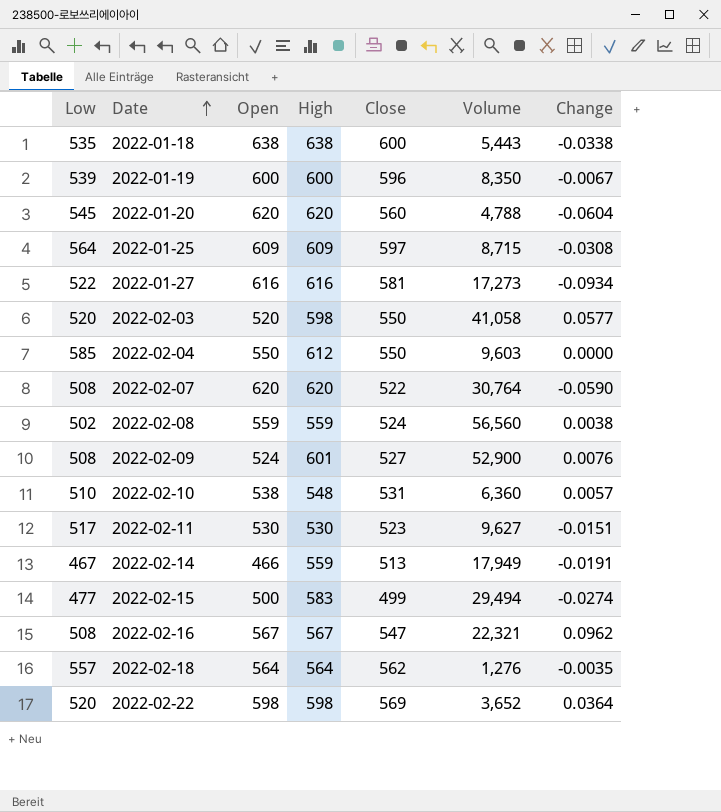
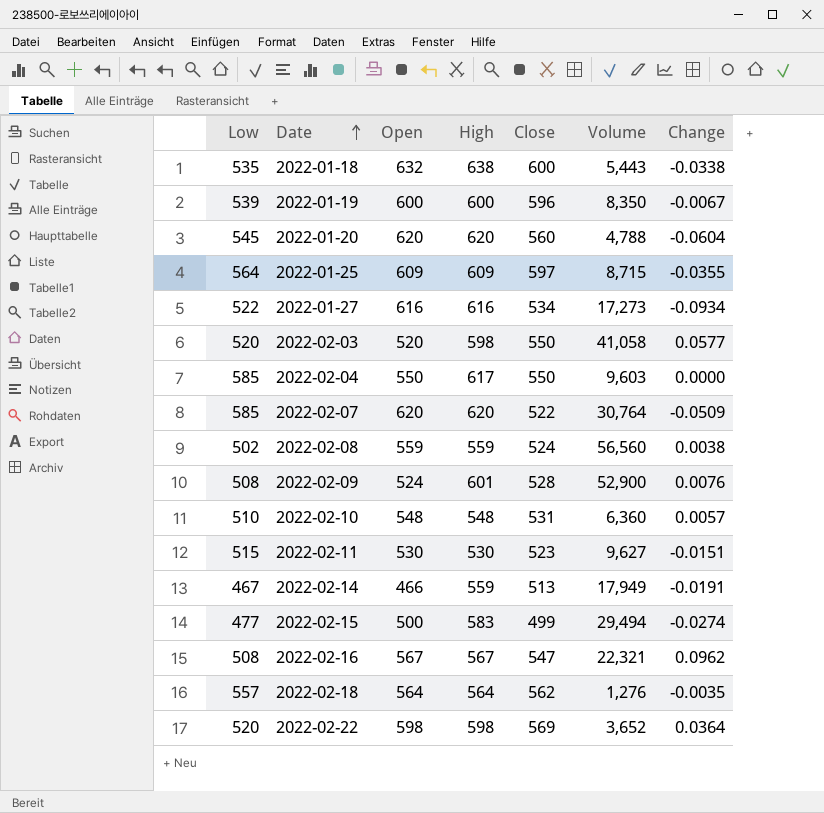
2022-01-18 | Open: 638 -> 632
2022-01-25 | Change: -0.0308 -> -0.0355
2022-01-27 | Close: 581 -> 534
2022-02-04 | High: 612 -> 617
2022-02-07 | Low: 508 -> 585
2022-02-07 | Change: -0.0590 -> -0.0509
2022-02-09 | Close: 527 -> 528
2022-02-10 | Open: 538 -> 548
2022-02-11 | Low: 517 -> 515

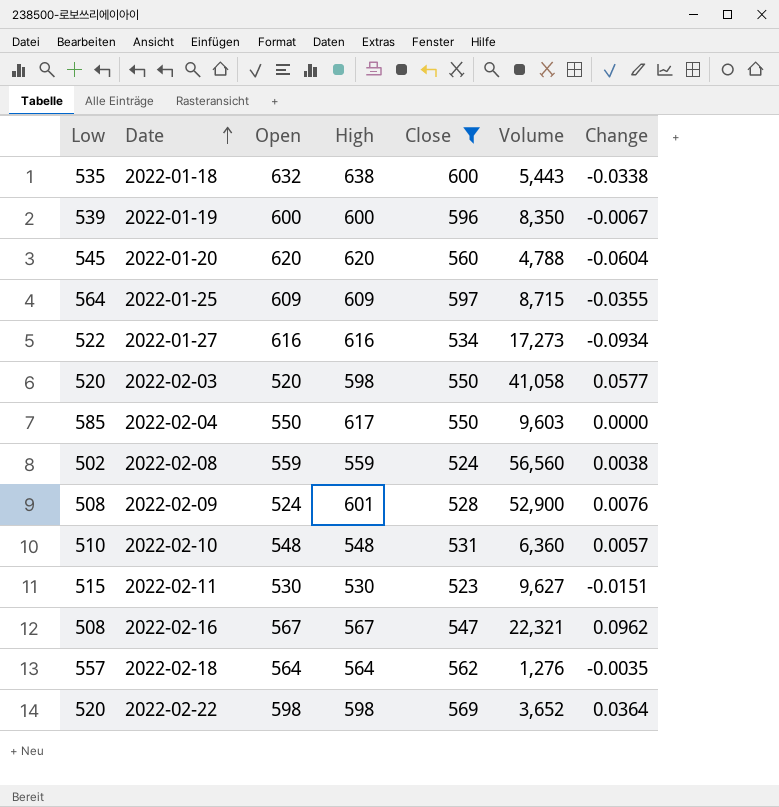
filter: none -> Close >= 523

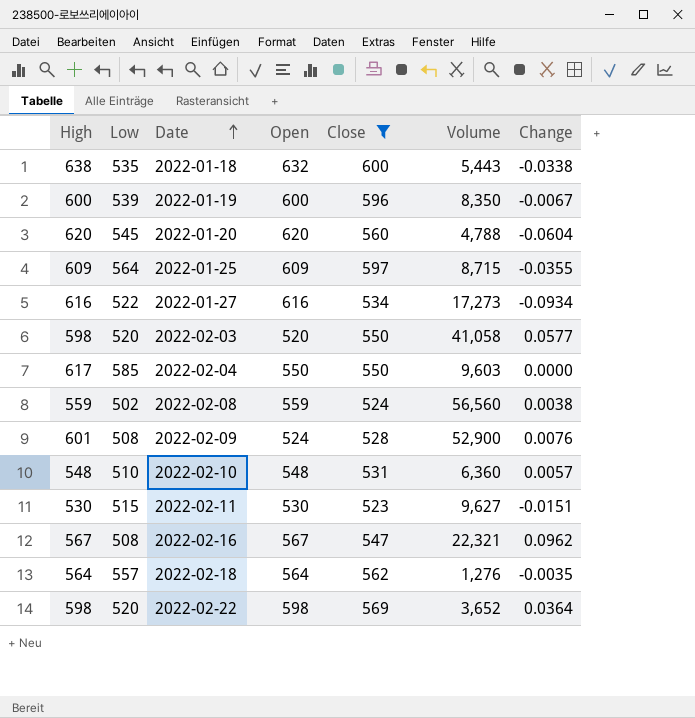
column High | position: 4 -> 1

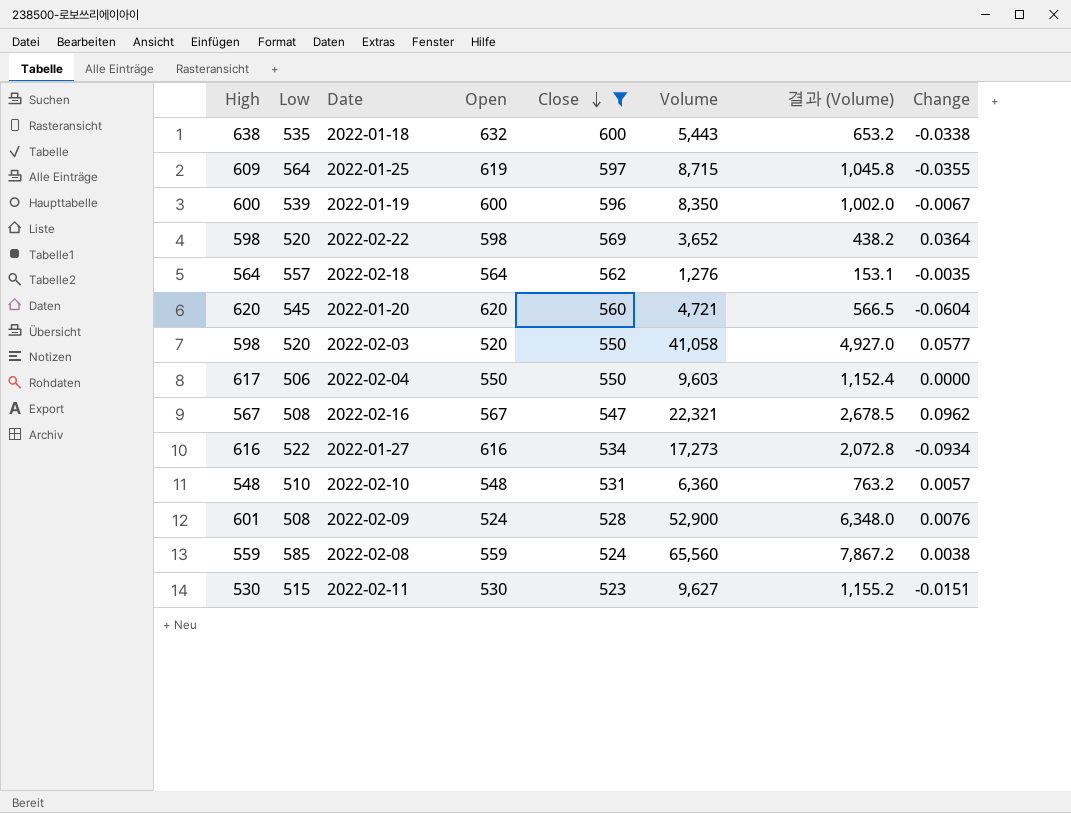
row order: Date ascending -> Close descending
column 결과 (Volume) | formula: none -> [Volume] * 0.12
2022-01-25 | Open: 609 -> 619
2022-01-20 | Volume: 4,788 -> 4,721
2022-02-04 | Low: 585 -> 506
2022-02-08 | Low: 502 -> 585
2022-02-08 | Volume: 56,560 -> 65,560

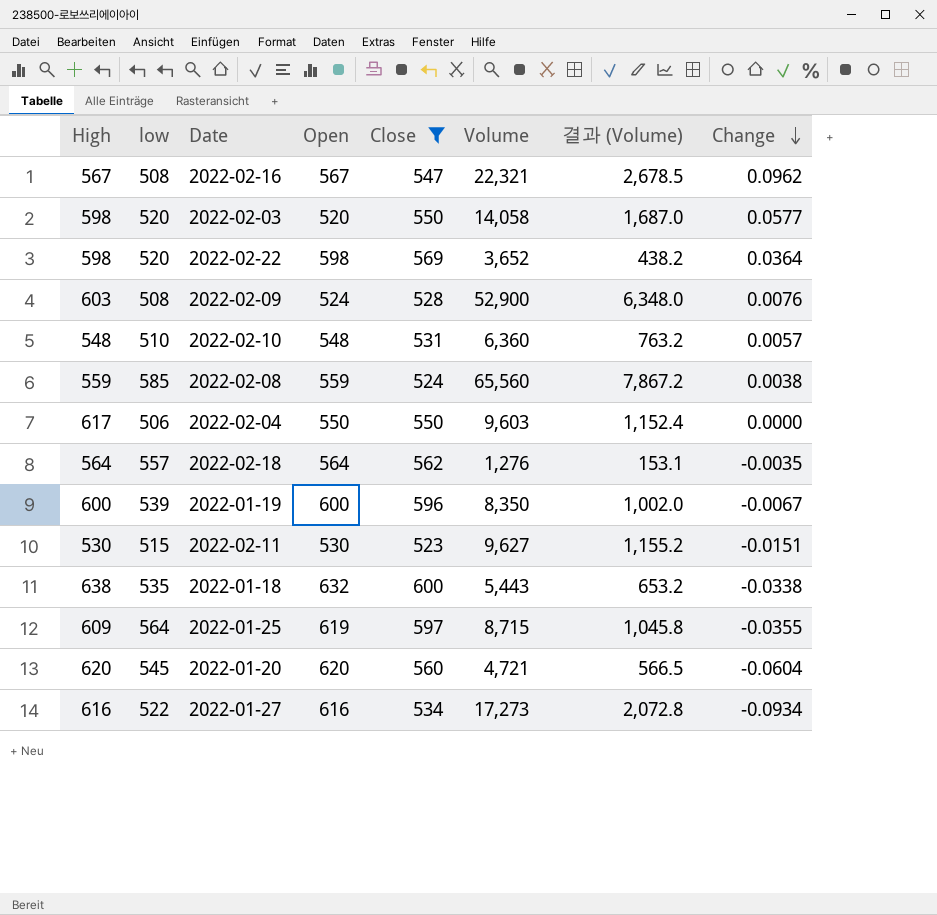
row order: Close descending -> Change descending
column name: Low -> low
2022-02-03 | Volume: 41,058 -> 14,058
2022-02-03 | 결과 (Volume): 4,927.0 -> 1,687.0
2022-02-09 | High: 601 -> 603

